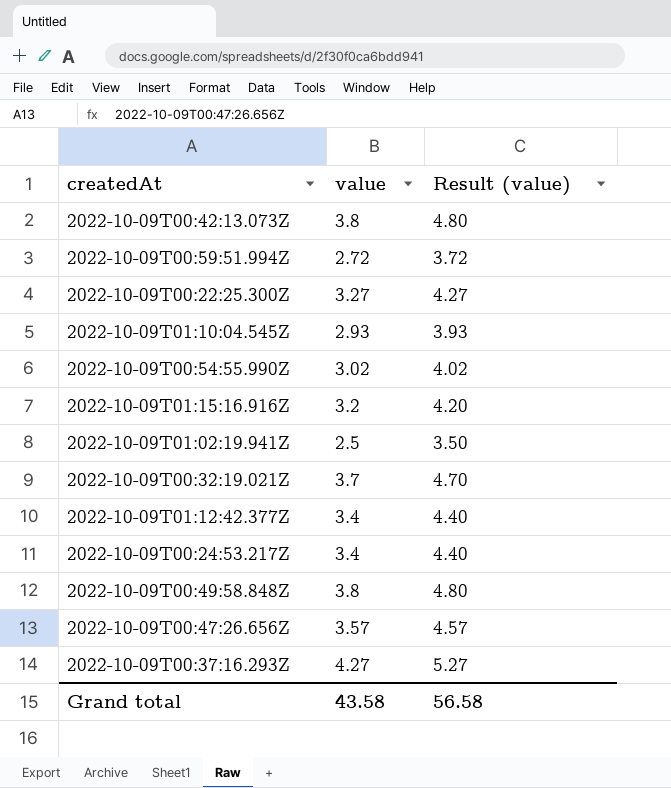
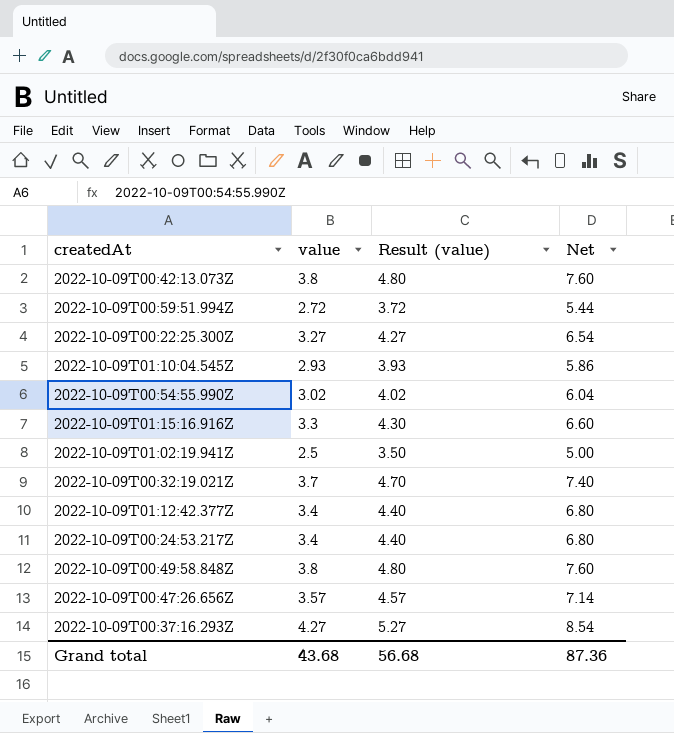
column Net | formula: none -> [value] * 2
2022-10-09T01:15:16.916Z | value: 3.2 -> 3.3
2022-10-09T01:15:16.916Z | Result (value): 4.20 -> 4.30
Grand total | value: 43.58 -> 43.68
Grand total | Result (value): 56.58 -> 56.68

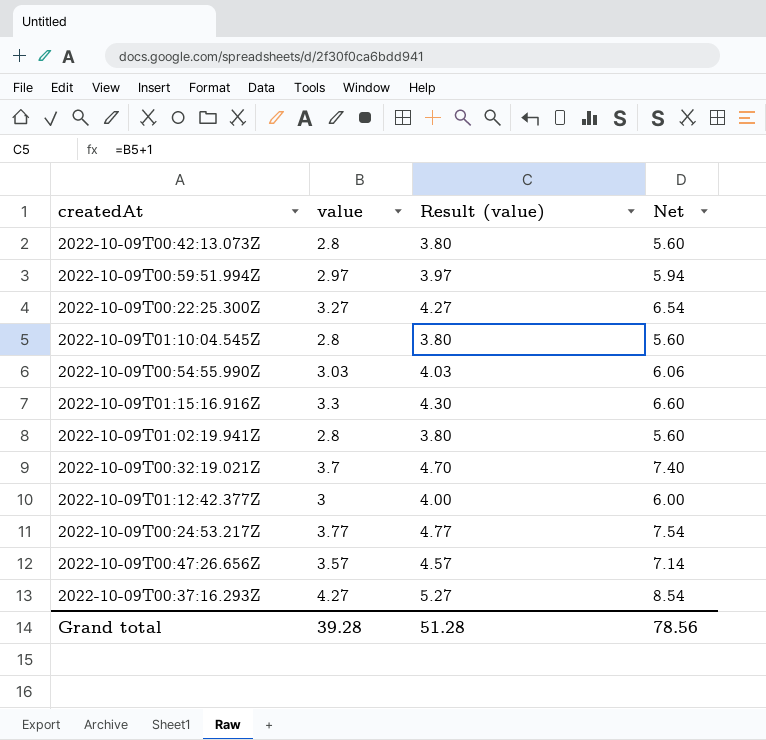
row 2022-10-09T00:49:58.848Z: 3.8 | 4.80 | 7.60 -> none
2022-10-09T00:42:13.073Z | value: 3.8 -> 2.8
2022-10-09T00:42:13.073Z | Result (value): 4.80 -> 3.80
2022-10-09T00:42:13.073Z | Net: 7.60 -> 5.60
2022-10-09T00:59:51.994Z | value: 2.72 -> 2.97
2022-10-09T00:59:51.994Z | Result (value): 3.72 -> 3.97
2022-10-09T00:59:51.994Z | Net: 5.44 -> 5.94
2022-10-09T01:10:04.545Z | value: 2.93 -> 2.8
2022-10-09T01:10:04.545Z | Result (value): 3.93 -> 3.80
2022-10-09T01:10:04.545Z | Net: 5.86 -> 5.60
2022-10-09T00:54:55.990Z | value: 3.02 -> 3.03
2022-10-09T00:54:55.990Z | Result (value): 4.02 -> 4.03
2022-10-09T00:54:55.990Z | Net: 6.04 -> 6.06
2022-10-09T01:02:19.941Z | value: 2.5 -> 2.8
2022-10-09T01:02:19.941Z | Result (value): 3.50 -> 3.80
2022-10-09T01:02:19.941Z | Net: 5.00 -> 5.60
2022-10-09T01:12:42.377Z | value: 3.4 -> 3
2022-10-09T01:12:42.377Z | Result (value): 4.40 -> 4.00
2022-10-09T01:12:42.377Z | Net: 6.80 -> 6.00
2022-10-09T00:24:53.217Z | value: 3.4 -> 3.77
2022-10-09T00:24:53.217Z | Result (value): 4.40 -> 4.77
2022-10-09T00:24:53.217Z | Net: 6.80 -> 7.54
Grand total | value: 43.68 -> 39.28
Grand total | Result (value): 56.68 -> 51.28
Grand total | Net: 87.36 -> 78.56

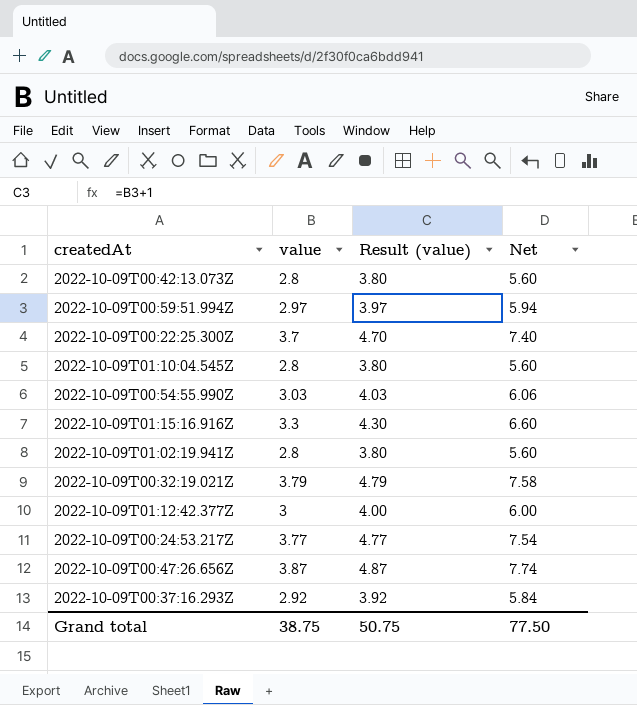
2022-10-09T00:22:25.300Z | value: 3.27 -> 3.7
2022-10-09T00:22:25.300Z | Result (value): 4.27 -> 4.70
2022-10-09T00:22:25.300Z | Net: 6.54 -> 7.40
2022-10-09T00:32:19.021Z | value: 3.7 -> 3.79
2022-10-09T00:32:19.021Z | Result (value): 4.70 -> 4.79
2022-10-09T00:32:19.021Z | Net: 7.40 -> 7.58
2022-10-09T00:47:26.656Z | value: 3.57 -> 3.87
2022-10-09T00:47:26.656Z | Result (value): 4.57 -> 4.87
2022-10-09T00:47:26.656Z | Net: 7.14 -> 7.74
2022-10-09T00:37:16.293Z | value: 4.27 -> 2.92
2022-10-09T00:37:16.293Z | Result (value): 5.27 -> 3.92
2022-10-09T00:37:16.293Z | Net: 8.54 -> 5.84
Grand total | value: 39.28 -> 38.75
Grand total | Result (value): 51.28 -> 50.75
Grand total | Net: 78.56 -> 77.50

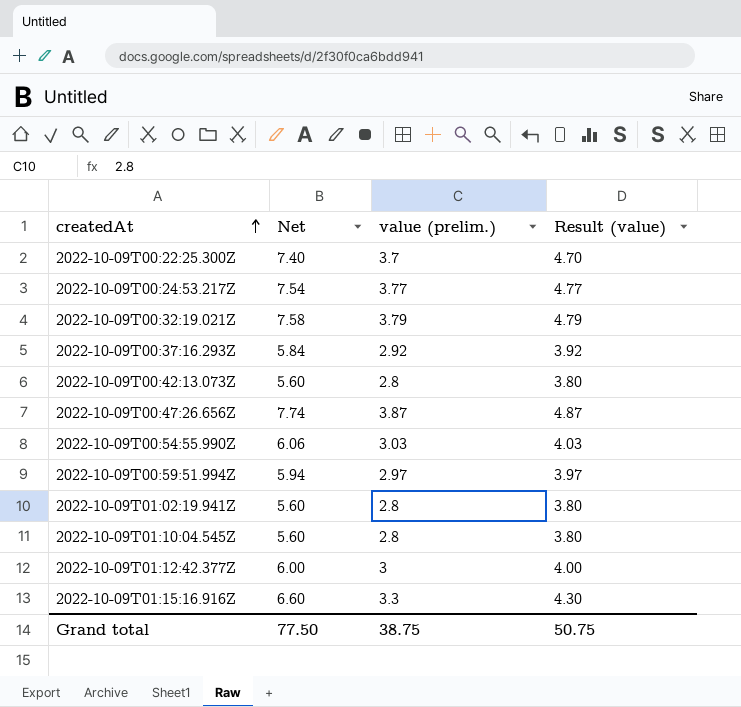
row order: none -> createdAt ascending
column Net | position: 4 -> 2
column name: value -> value (prelim.)

